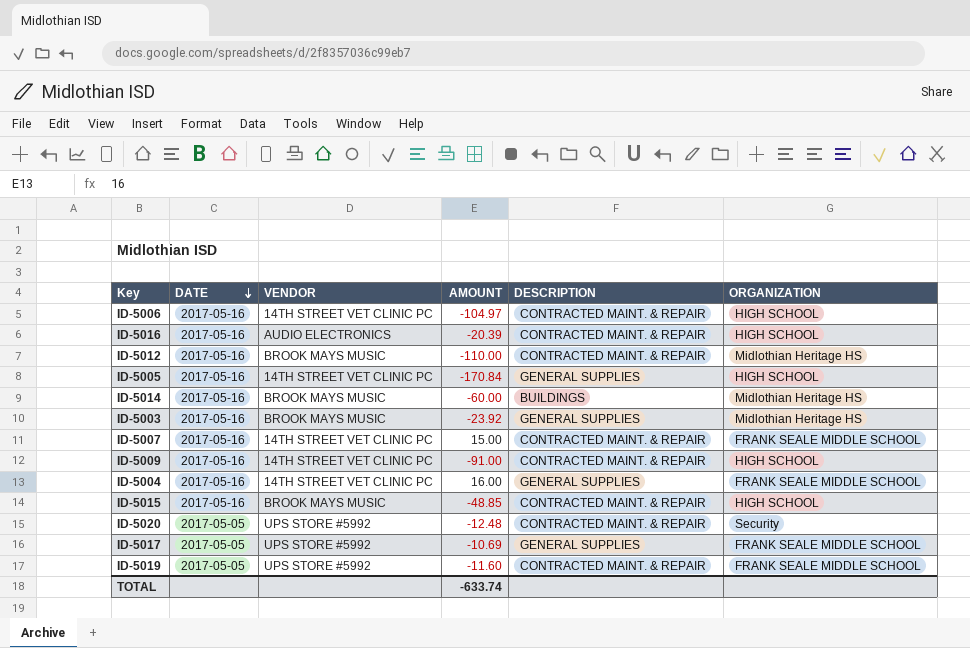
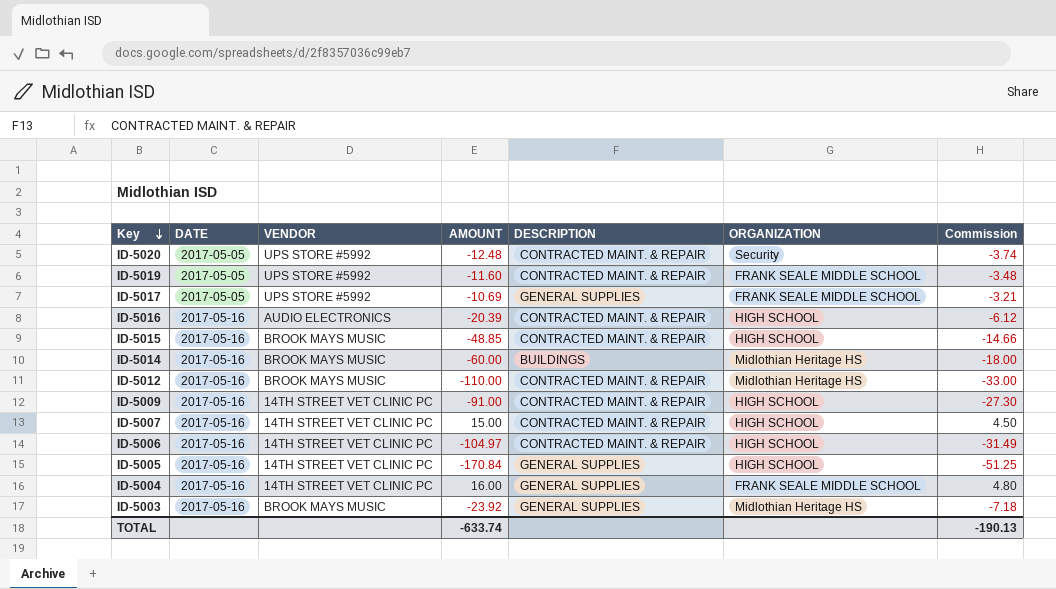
row order: DATE descending -> Key descending
column Commission | formula: none -> [AMOUNT] * 0.3
ID-5007 | ORGANIZATION: FRANK SEALE MIDDLE SCHOOL -> HIGH SCHOOL

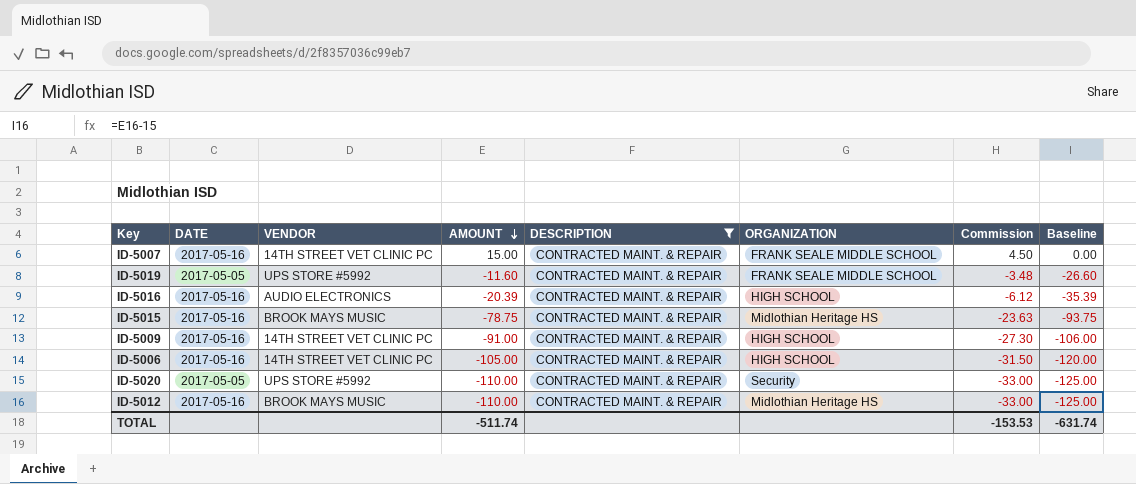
filter: none -> DESCRIPTION = CONTRACTED MAINT. & REPAIR
row order: Key descending -> AMOUNT descending
column Baseline | formula: none -> [AMOUNT] - 15
ID-5007 | ORGANIZATION: HIGH SCHOOL -> FRANK SEALE MIDDLE SCHOOL
ID-5015 | AMOUNT: -48.85 -> -78.75
ID-5015 | ORGANIZATION: HIGH SCHOOL -> Midlothian Heritage HS
ID-5015 | Commission: -14.66 -> -23.63
ID-5006 | AMOUNT: -104.97 -> -105.00
ID-5006 | Commission: -31.49 -> -31.50
ID-5020 | AMOUNT: -12.48 -> -110.00
ID-5020 | Commission: -3.74 -> -33.00
TOTAL | AMOUNT: -633.74 -> -511.74
TOTAL | Commission: -190.13 -> -153.53

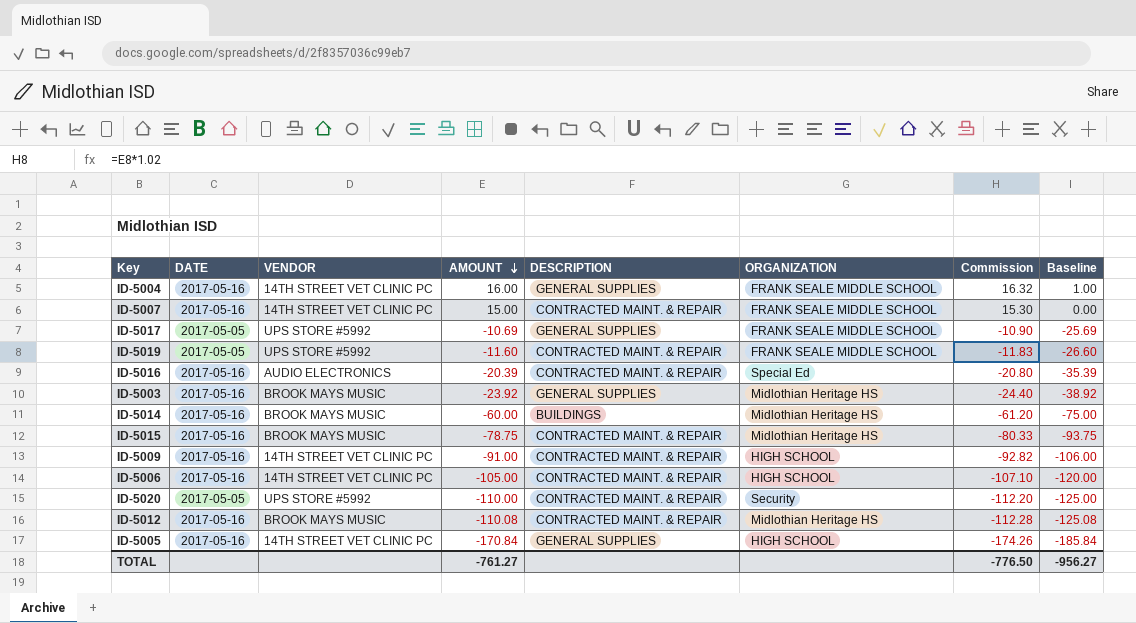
filter: DESCRIPTION = CONTRACTED MAINT. & REPAIR -> none
column Commission | formula: [AMOUNT] * 0.3 -> [AMOUNT] * 1.02
ID-5016 | ORGANIZATION: HIGH SCHOOL -> Special Ed
ID-5012 | AMOUNT: -110.00 -> -110.08
ID-5012 | Baseline: -125.00 -> -125.08
TOTAL | AMOUNT: -511.74 -> -761.27
TOTAL | Commission: -153.53 -> -776.50
TOTAL | Baseline: -631.74 -> -956.27

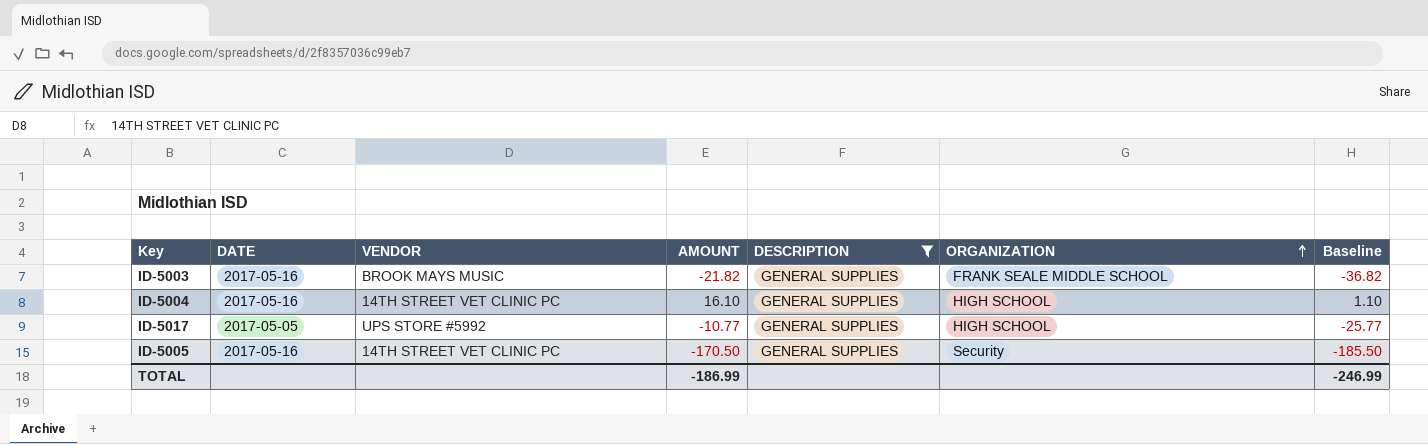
filter: none -> DESCRIPTION = GENERAL SUPPLIES
row order: AMOUNT descending -> ORGANIZATION ascending
column Commission | formula: [AMOUNT] * 1.02 -> none
ID-5003 | AMOUNT: -23.92 -> -21.82
ID-5003 | ORGANIZATION: Midlothian Heritage HS -> FRANK SEALE MIDDLE SCHOOL
ID-5003 | Baseline: -38.92 -> -36.82
ID-5004 | AMOUNT: 16.00 -> 16.10
ID-5004 | ORGANIZATION: FRANK SEALE MIDDLE SCHOOL -> HIGH SCHOOL
ID-5004 | Baseline: 1.00 -> 1.10
ID-5017 | AMOUNT: -10.69 -> -10.77
ID-5017 | ORGANIZATION: FRANK SEALE MIDDLE SCHOOL -> HIGH SCHOOL
ID-5017 | Baseline: -25.69 -> -25.77
ID-5005 | AMOUNT: -170.84 -> -170.50
ID-5005 | ORGANIZATION: HIGH SCHOOL -> Security
ID-5005 | Baseline: -185.84 -> -185.50
TOTAL | AMOUNT: -761.27 -> -186.99
TOTAL | Baseline: -956.27 -> -246.99

